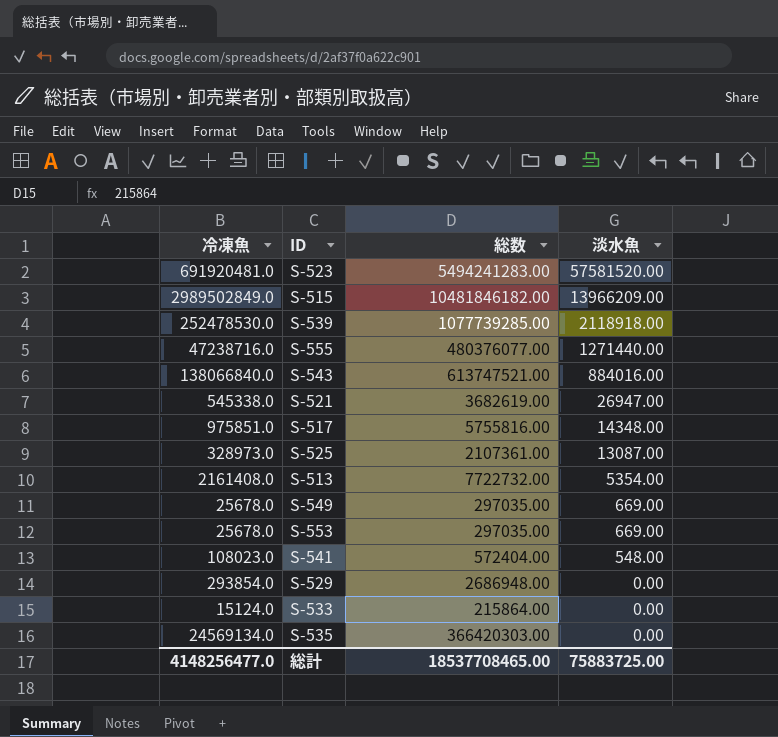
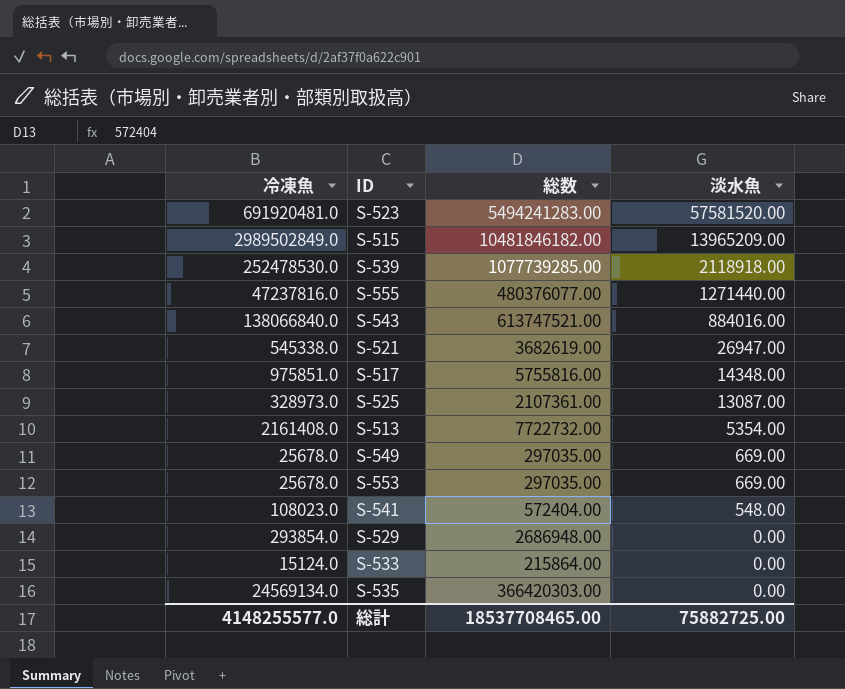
S-515 | 淡水魚: 13966209.00 -> 13965209.00
S-555 | 冷凍魚: 47238716.0 -> 47237816.0
総計 | 冷凍魚: 4148256477.0 -> 4148255577.0
総計 | 淡水魚: 75883725.00 -> 75882725.00

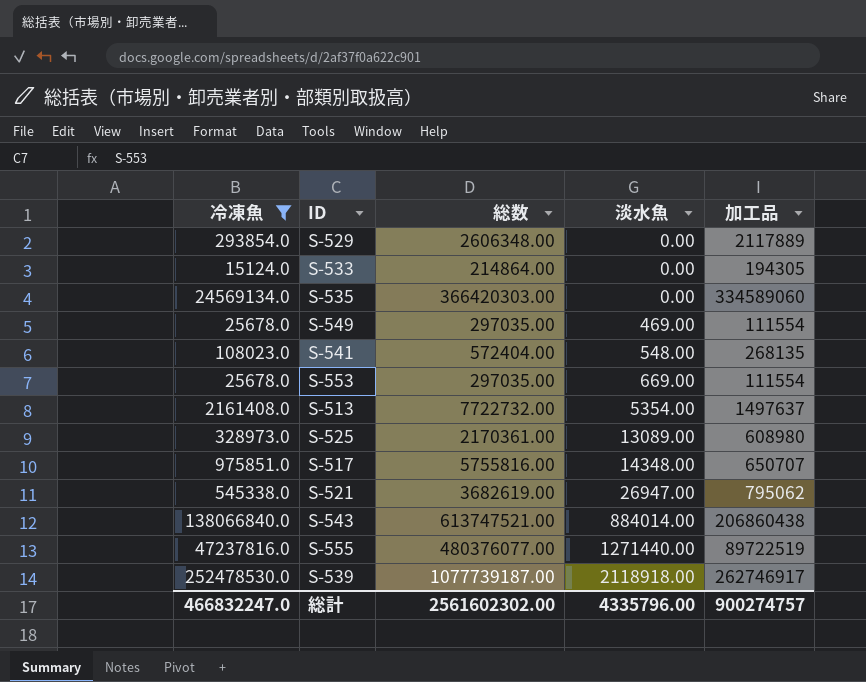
filter: none -> 冷凍魚 <= 252478530.0
row order: 淡水魚 descending -> 淡水魚 ascending
column 加工品 | position: none -> 5
S-529 | 総数: 2686948.00 -> 2606348.00
S-533 | 総数: 215864.00 -> 214864.00
S-549 | 淡水魚: 669.00 -> 469.00
S-525 | 総数: 2107361.00 -> 2170361.00
S-525 | 淡水魚: 13087.00 -> 13089.00
S-543 | 淡水魚: 884016.00 -> 884014.00
S-539 | 総数: 1077739285.00 -> 1077739187.00
総計 | 冷凍魚: 4148255577.0 -> 466832247.0
総計 | 総数: 18537708465.00 -> 2561602302.00
総計 | 淡水魚: 75882725.00 -> 4335796.00

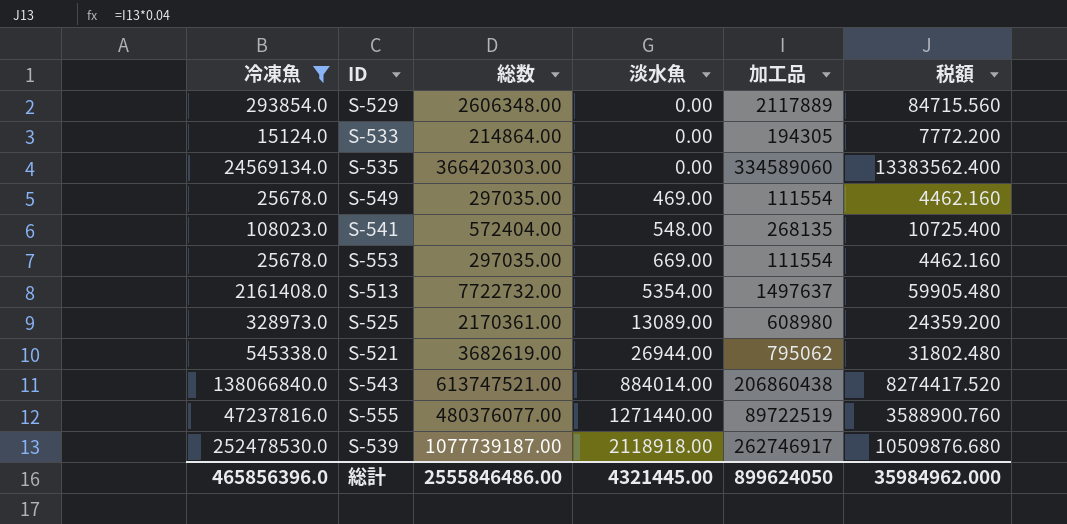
column 税額 | formula: none -> [加工品] * 0.04
row S-517: 975851.0 | 5755816.00 | 14348.00 | 650707 -> none
S-521 | 淡水魚: 26947.00 -> 26944.00
総計 | 冷凍魚: 466832247.0 -> 465856396.0
総計 | 総数: 2561602302.00 -> 2555846486.00
総計 | 淡水魚: 4335796.00 -> 4321445.00
総計 | 加工品: 900274757 -> 899624050

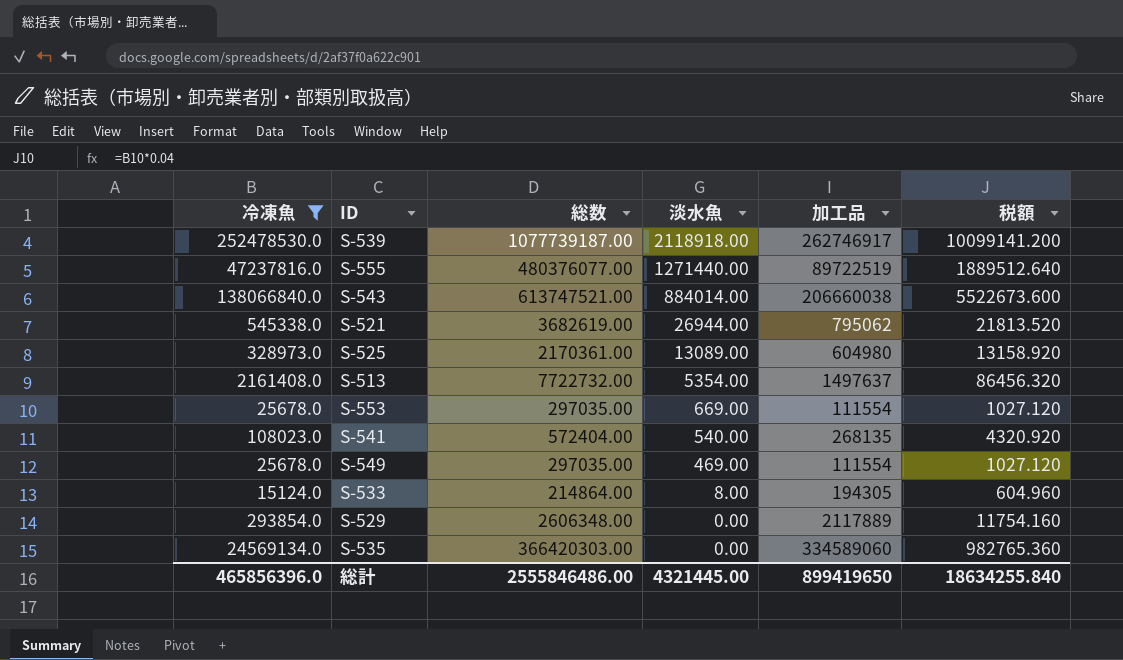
row order: 淡水魚 ascending -> 淡水魚 descending
column 税額 | formula: [加工品] * 0.04 -> [冷凍魚] * 0.04
S-543 | 加工品: 206860438 -> 206660038
S-525 | 加工品: 608980 -> 604980
S-541 | 淡水魚: 548.00 -> 540.00
S-533 | 淡水魚: 0.00 -> 8.00
総計 | 加工品: 899624050 -> 899419650
総計 | 税額: 35984962.000 -> 18634255.840

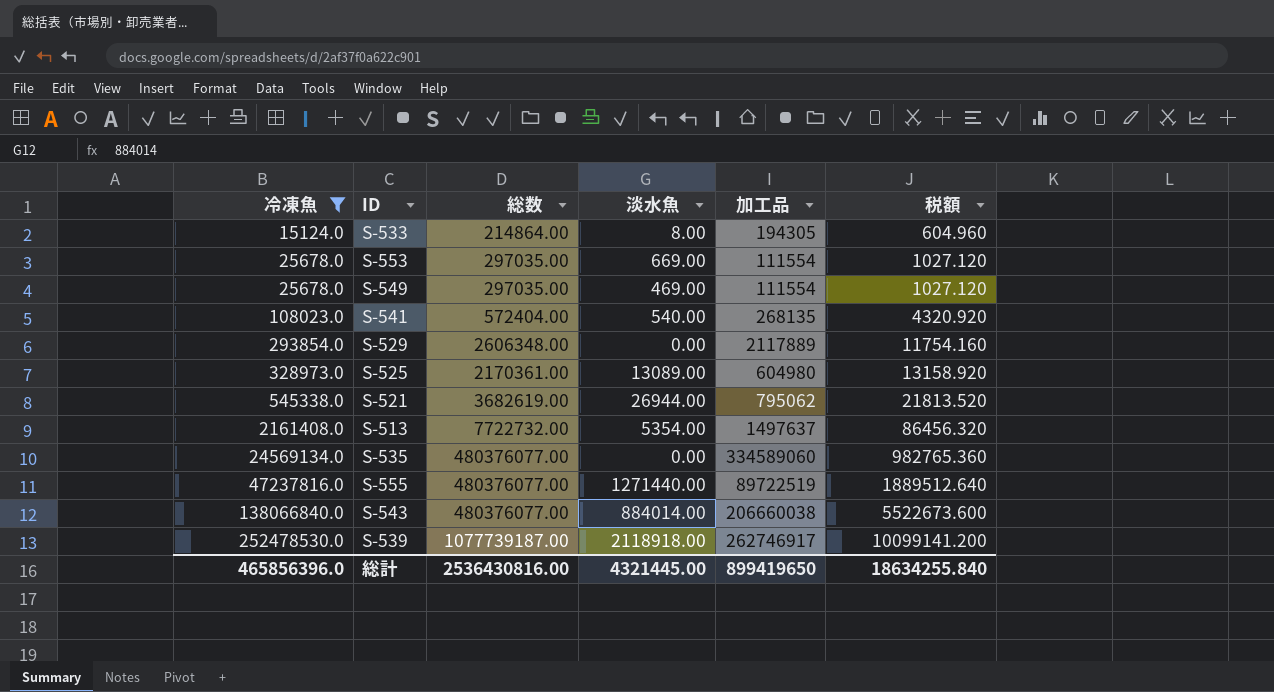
row order: 淡水魚 descending -> 冷凍魚 ascending
S-535 | 総数: 366420303.00 -> 480376077.00
S-543 | 総数: 613747521.00 -> 480376077.00
総計 | 総数: 2555846486.00 -> 2536430816.00

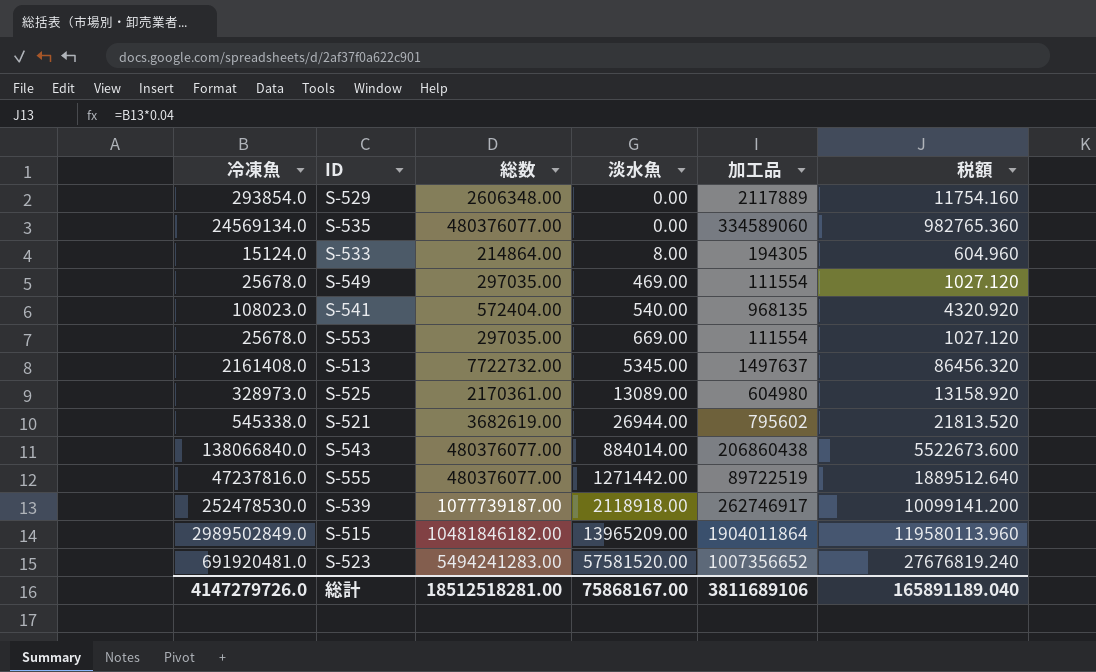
filter: 冷凍魚 <= 252478530.0 -> none
row order: 冷凍魚 ascending -> 淡水魚 ascending
S-541 | 加工品: 268135 -> 968135
S-513 | 淡水魚: 5354.00 -> 5345.00
S-521 | 加工品: 795062 -> 795602
S-543 | 加工品: 206660038 -> 206860438
S-555 | 淡水魚: 1271440.00 -> 1271442.00
総計 | 冷凍魚: 465856396.0 -> 4147279726.0
総計 | 総数: 2536430816.00 -> 18512518281.00
総計 | 淡水魚: 4321445.00 -> 75868167.00
総計 | 加工品: 899419650 -> 3811689106
総計 | 税額: 18634255.840 -> 165891189.040

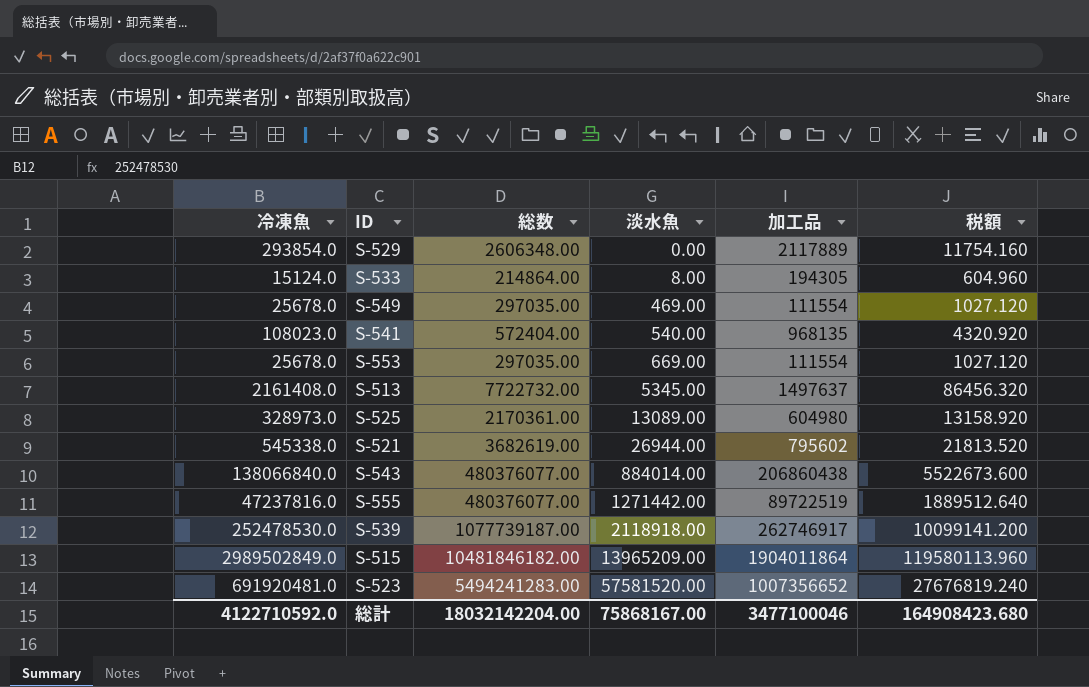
row S-535: 24569134.0 | 480376077.00 | 0.00 | 334589060 | 982765.360 -> none
総計 | 冷凍魚: 4147279726.0 -> 4122710592.0
総計 | 総数: 18512518281.00 -> 18032142204.00
総計 | 加工品: 3811689106 -> 3477100046
総計 | 税額: 165891189.040 -> 164908423.680

